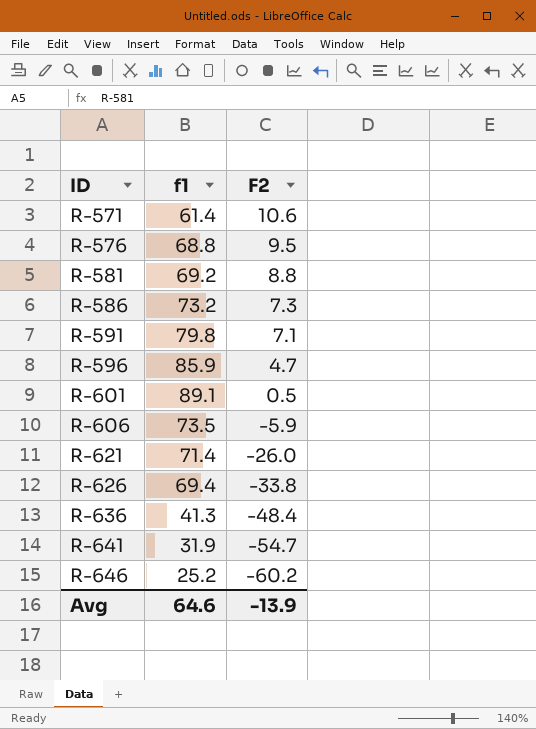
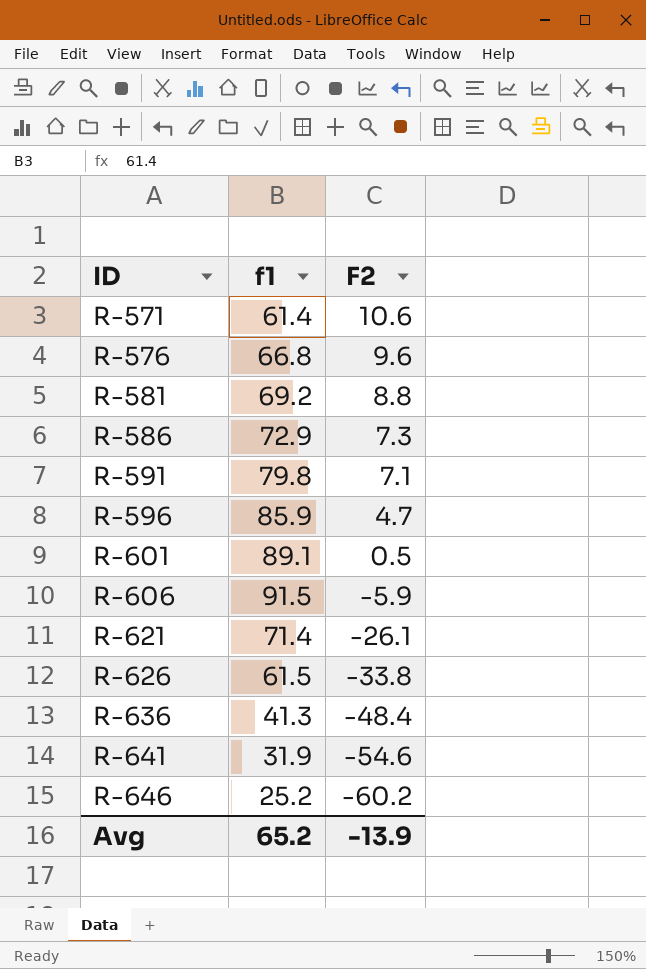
R-576 | f1: 68.8 -> 66.8
R-576 | F2: 9.5 -> 9.6
R-586 | f1: 73.2 -> 72.9
R-606 | f1: 73.5 -> 91.5
R-621 | F2: -26.0 -> -26.1
R-626 | f1: 69.4 -> 61.5
R-641 | F2: -54.7 -> -54.6
Avg | f1: 64.6 -> 65.2

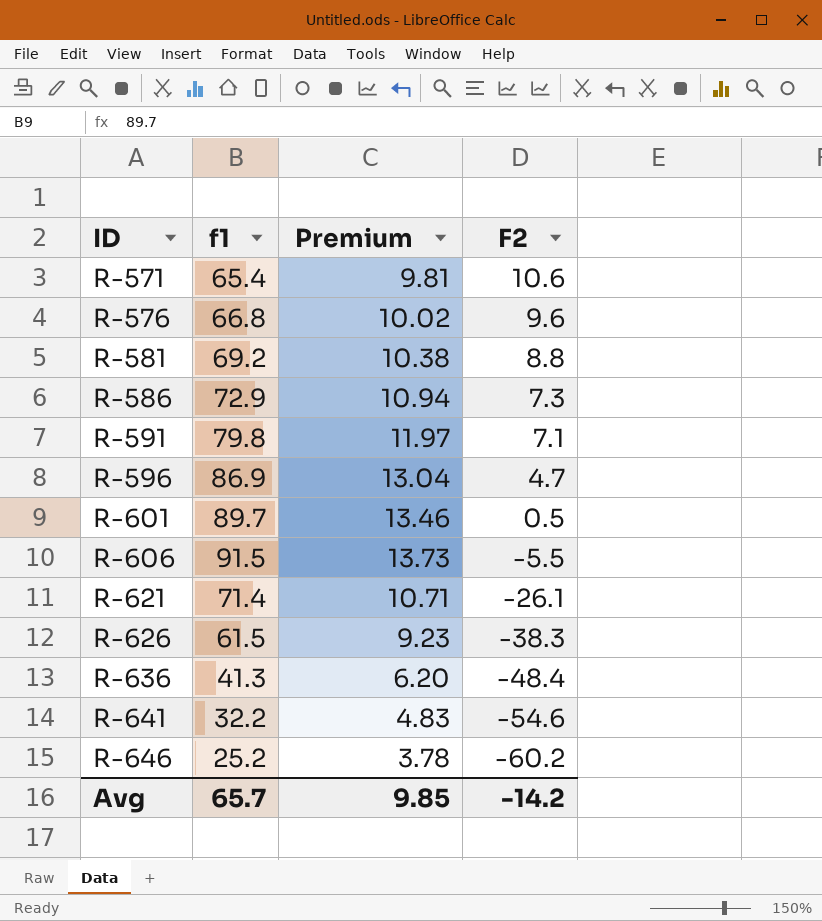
column Premium | formula: none -> [f1] * 0.15
R-571 | f1: 61.4 -> 65.4
R-596 | f1: 85.9 -> 86.9
R-601 | f1: 89.1 -> 89.7
R-606 | F2: -5.9 -> -5.5
R-626 | F2: -33.8 -> -38.3
R-641 | f1: 31.9 -> 32.2
Avg | f1: 65.2 -> 65.7
Avg | F2: -13.9 -> -14.2

